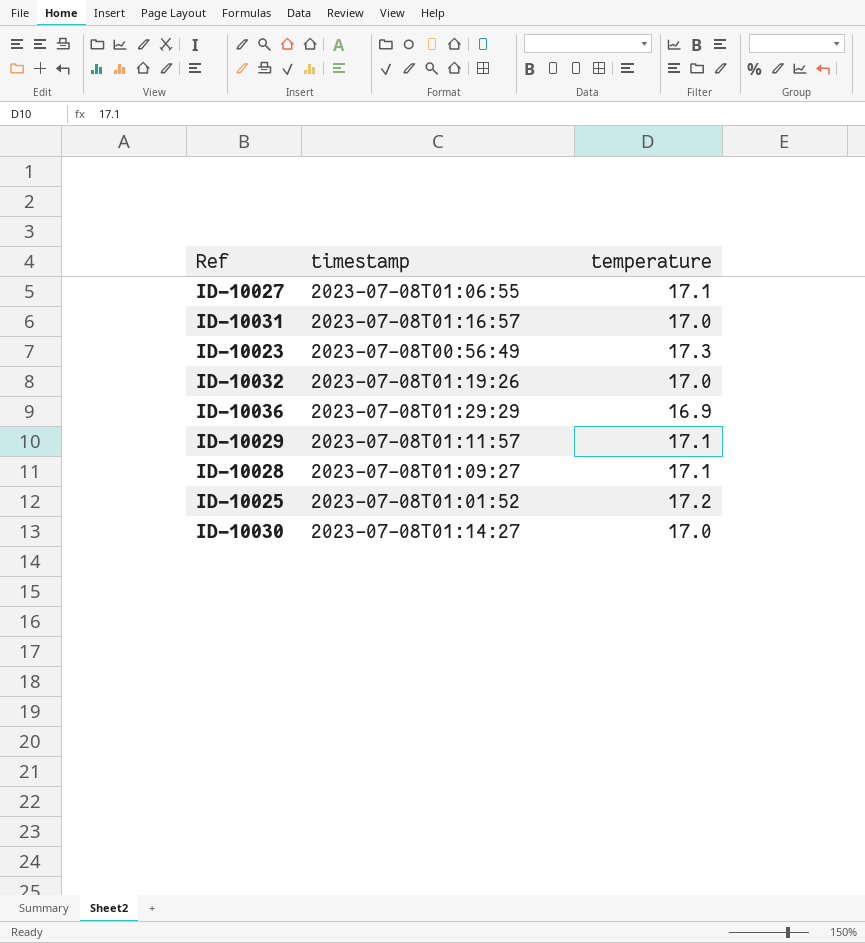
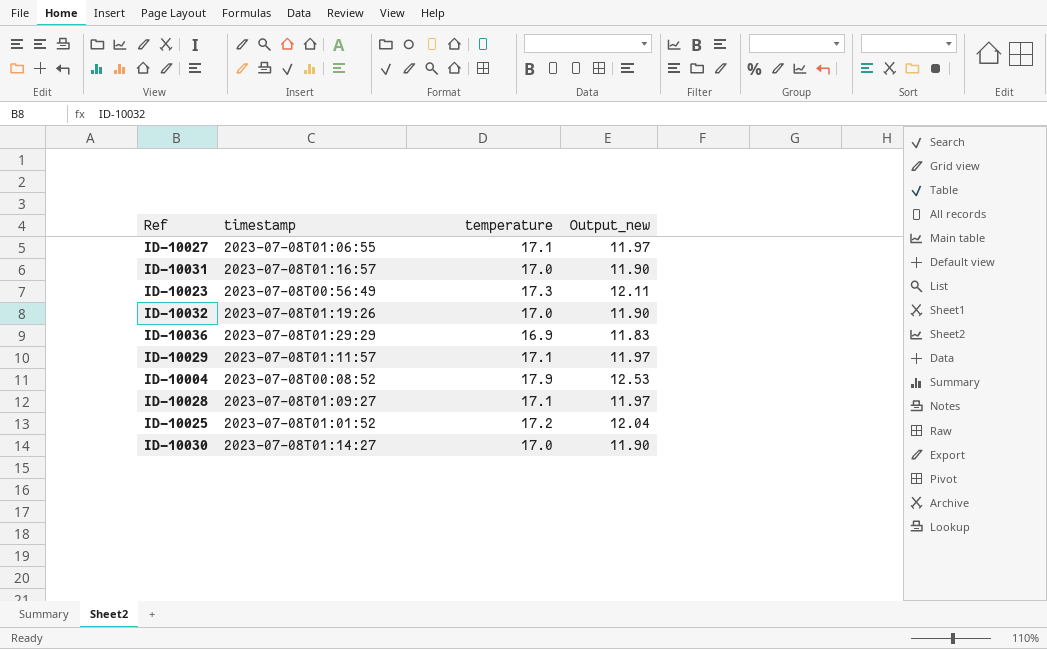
column Output_new | formula: none -> [temperature] * 0.7
row ID-10004: none -> 2023-07-08T00:08:52 | 17.9 | 12.53

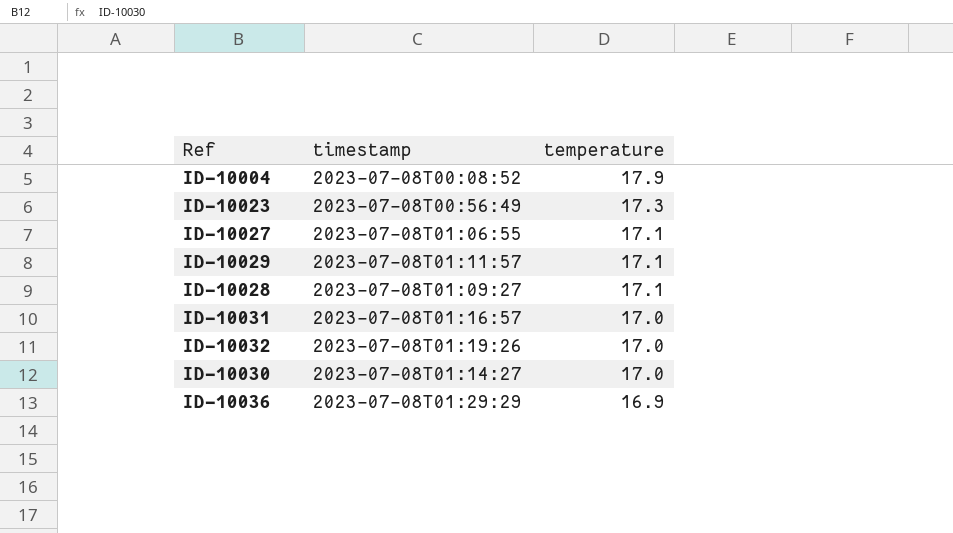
row order: none -> temperature descending
column Output_new | formula: [temperature] * 0.7 -> none
row ID-10025: 2023-07-08T01:01:52 | 17.2 | 12.04 -> none

